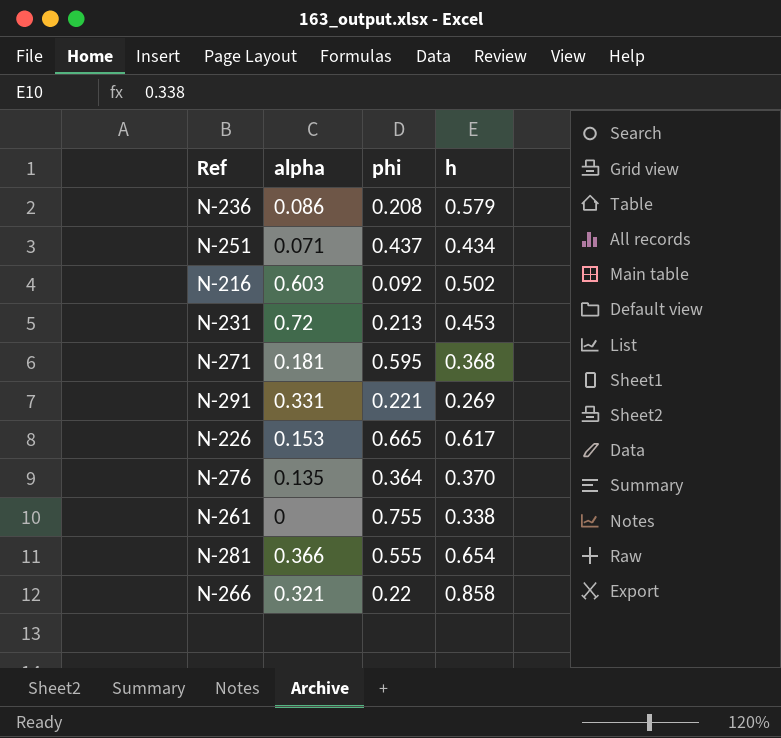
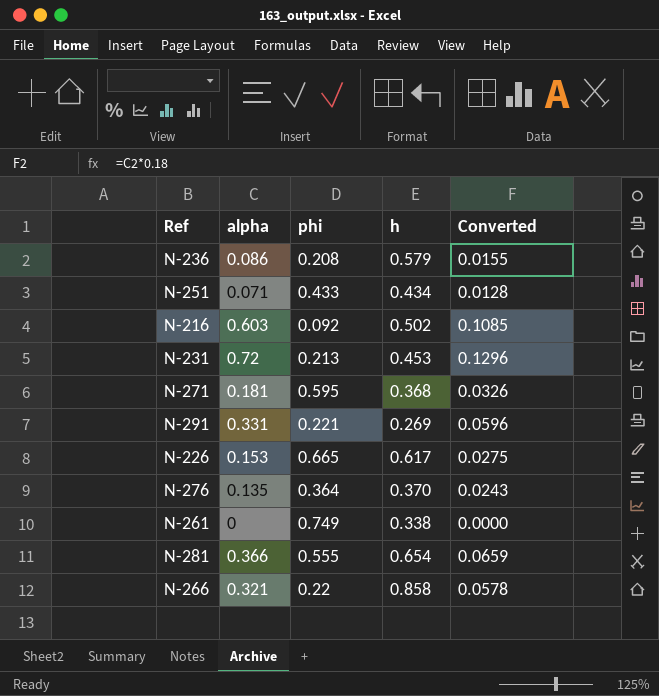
column Converted | formula: none -> [alpha] * 0.18
N-251 | phi: 0.437 -> 0.433
N-261 | phi: 0.755 -> 0.749

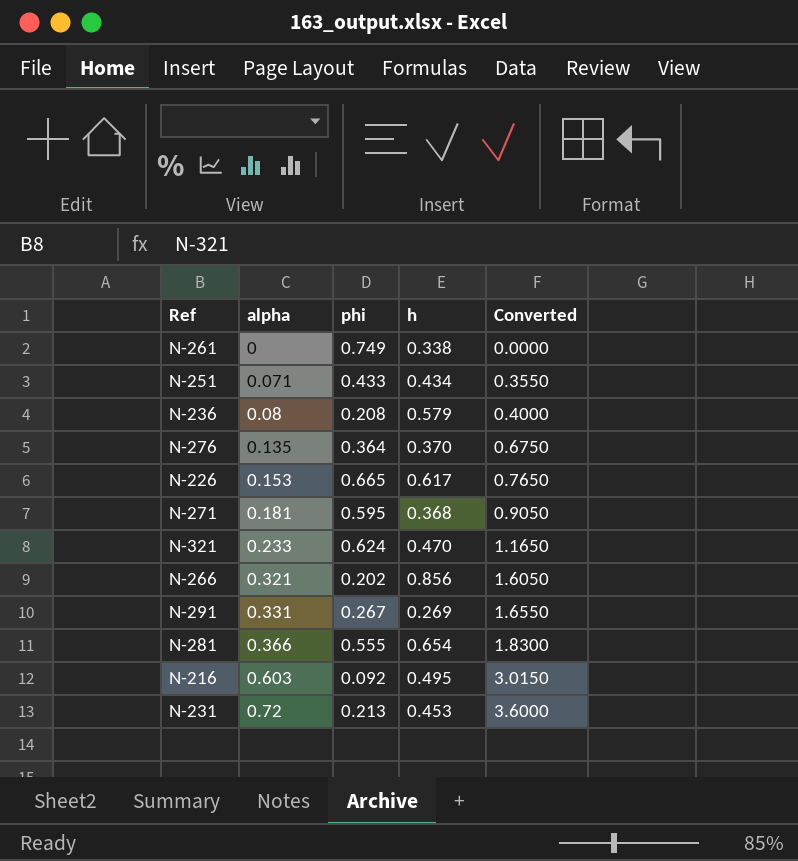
row order: none -> alpha ascending
column Converted | formula: [alpha] * 0.18 -> [alpha] * 5
N-236 | alpha: 0.086 -> 0.08
row N-321: none -> 0.233 | 0.624 | 0.470 | 1.1650
N-266 | phi: 0.22 -> 0.202
N-266 | h: 0.858 -> 0.856
N-291 | phi: 0.221 -> 0.267
N-216 | h: 0.502 -> 0.495

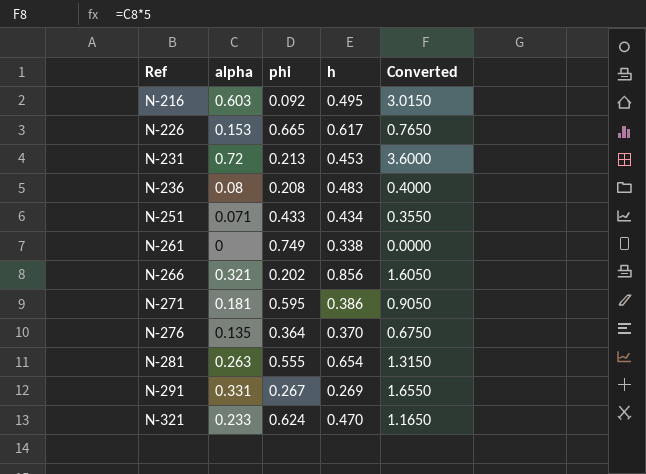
row order: alpha ascending -> Ref ascending
N-236 | h: 0.579 -> 0.483
N-271 | h: 0.368 -> 0.386
N-281 | alpha: 0.366 -> 0.263
N-281 | Converted: 1.8300 -> 1.3150

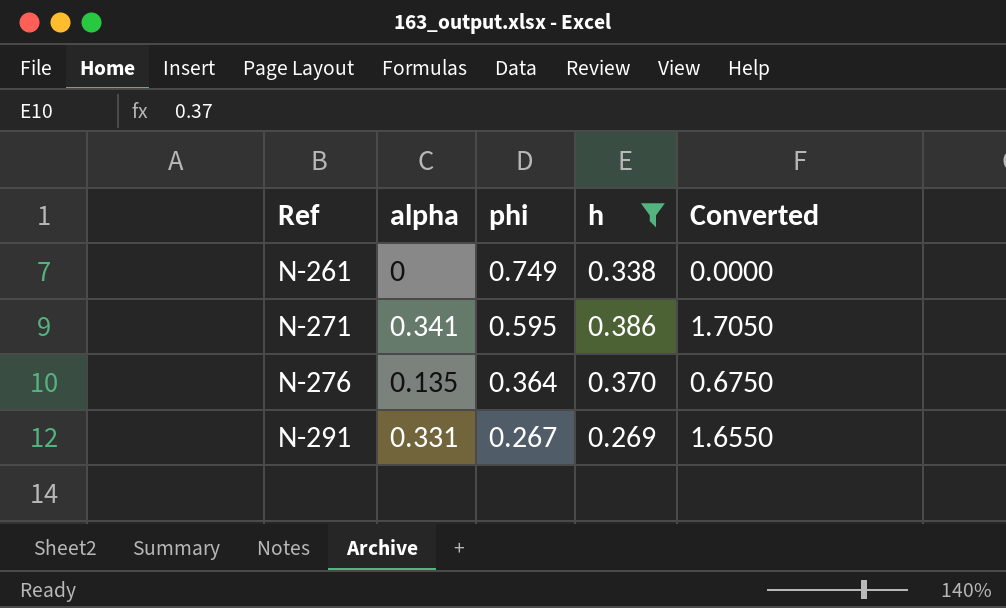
filter: none -> h <= 0.386
N-271 | alpha: 0.181 -> 0.341
N-271 | Converted: 0.9050 -> 1.7050

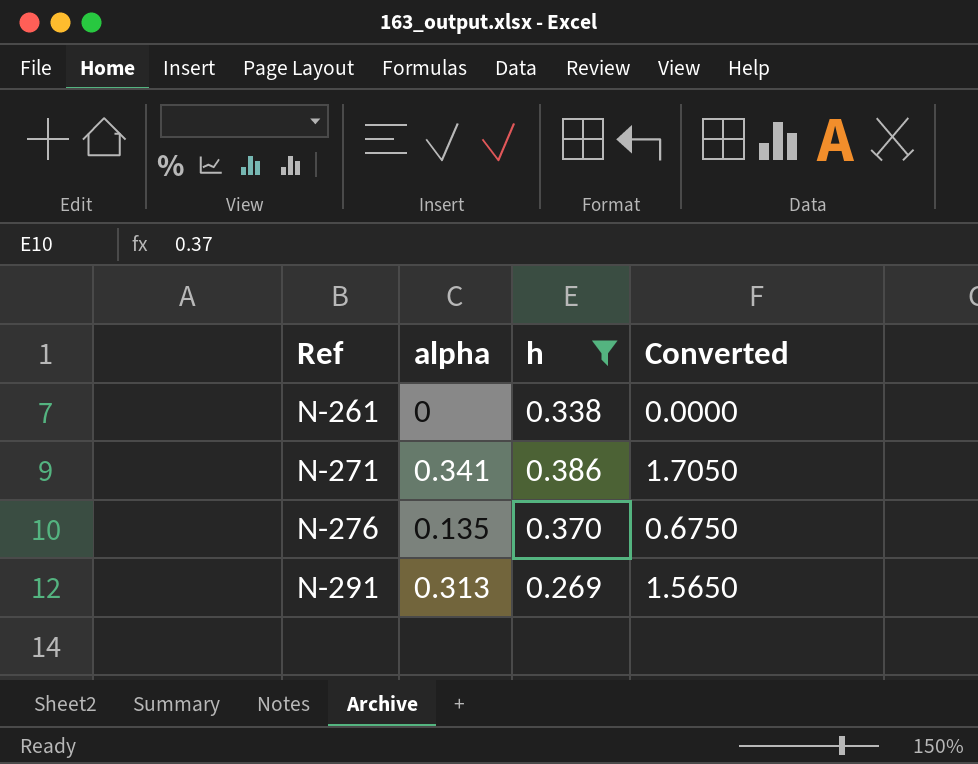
column phi | position: 3 -> none
N-291 | alpha: 0.331 -> 0.313
N-291 | Converted: 1.6550 -> 1.5650

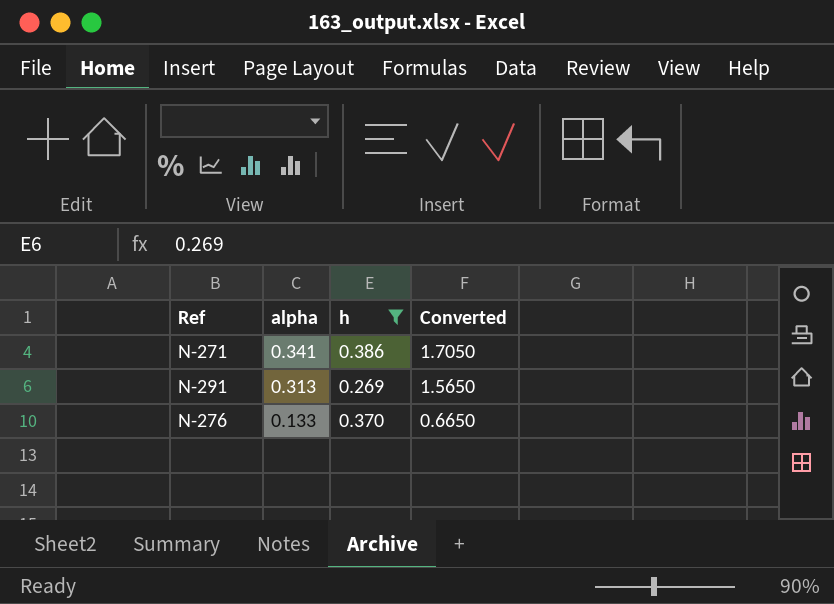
row order: Ref ascending -> alpha descending
row N-261: 0 | 0.338 | 0.0000 -> none
N-276 | alpha: 0.135 -> 0.133
N-276 | Converted: 0.6750 -> 0.6650

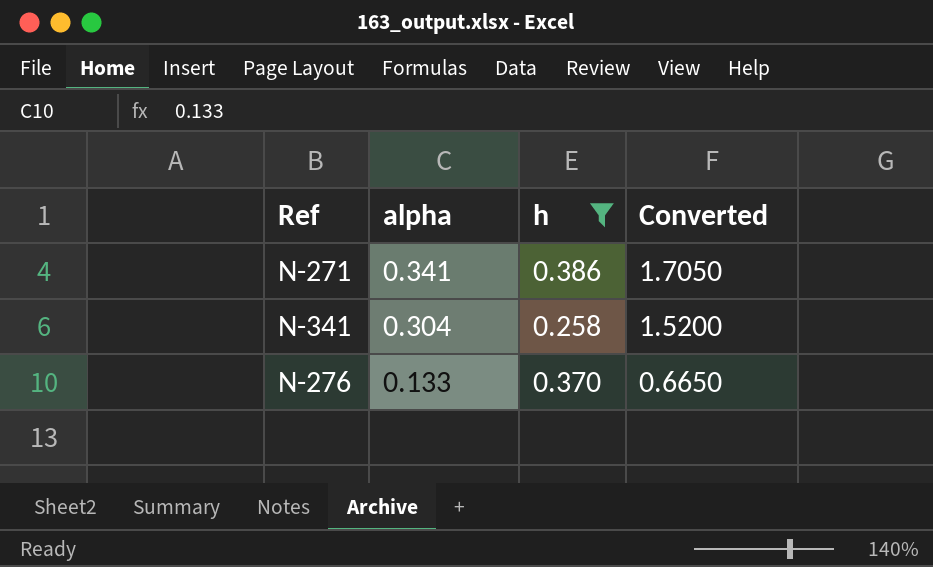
row N-291: 0.313 | 0.269 | 1.5650 -> none
row N-341: none -> 0.304 | 0.258 | 1.5200

